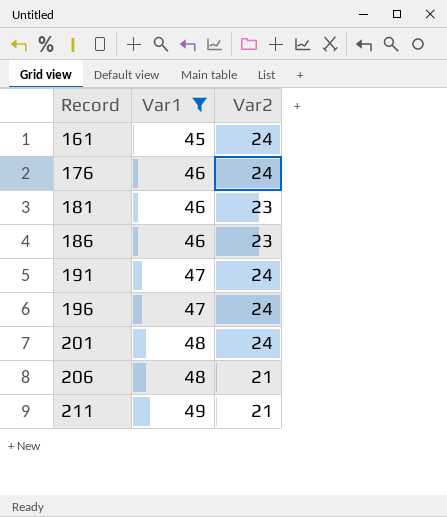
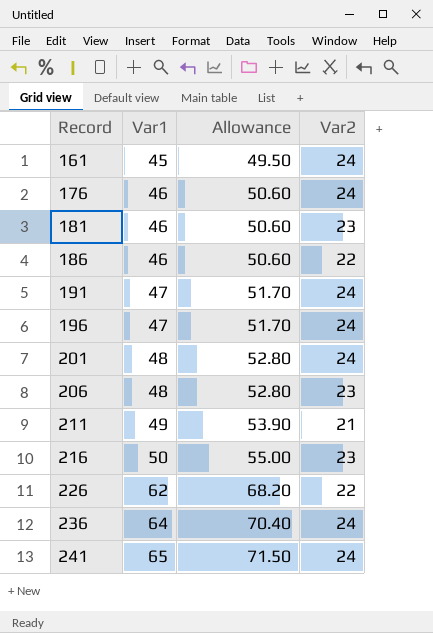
filter: Var1 <= 49 -> none
column Allowance | formula: none -> [Var1] * 1.1
186 | Var2: 23 -> 22
206 | Var2: 21 -> 23

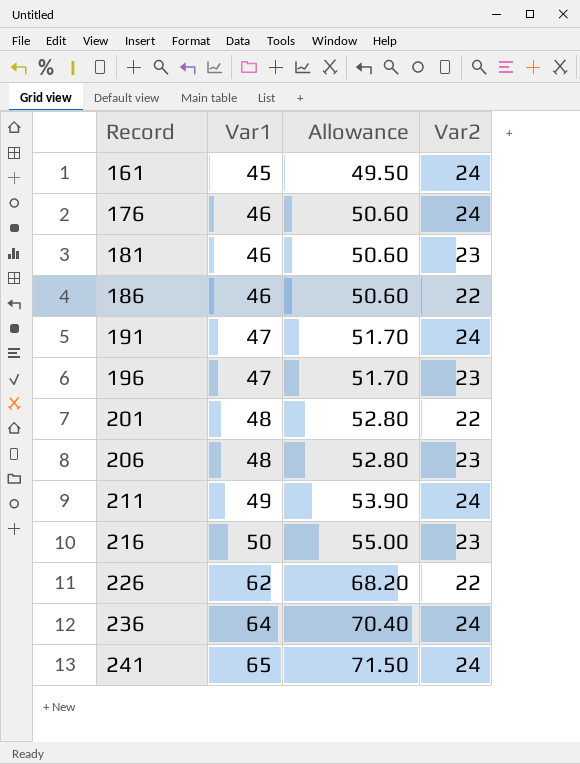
196 | Var2: 24 -> 23
201 | Var2: 24 -> 22
211 | Var2: 21 -> 24

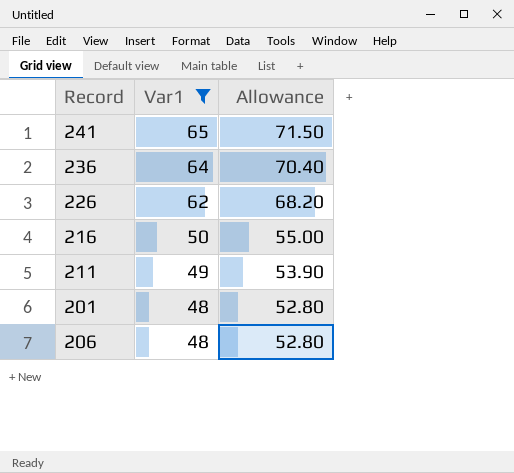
filter: none -> Var1 >= 48
row order: Record ascending -> Var1 descending
column Var2 | position: 4 -> none

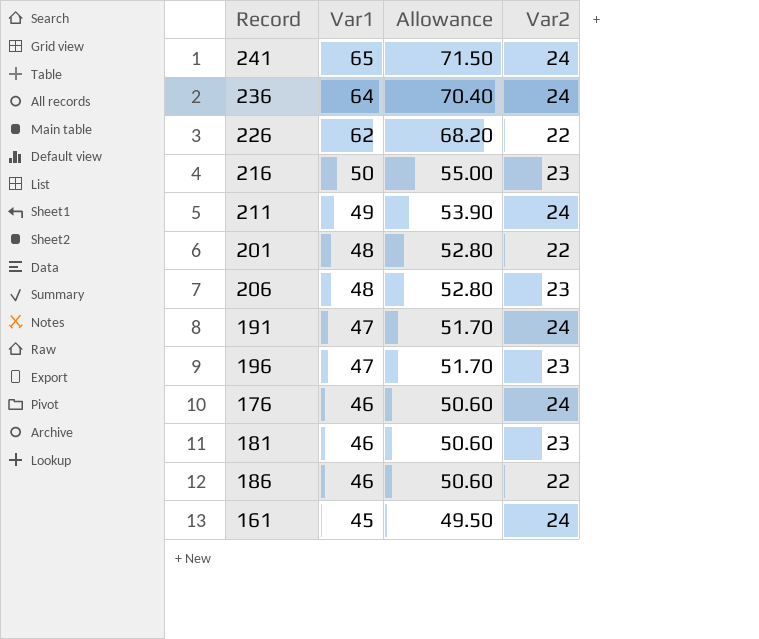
filter: Var1 >= 48 -> none
column Var2 | position: none -> 4

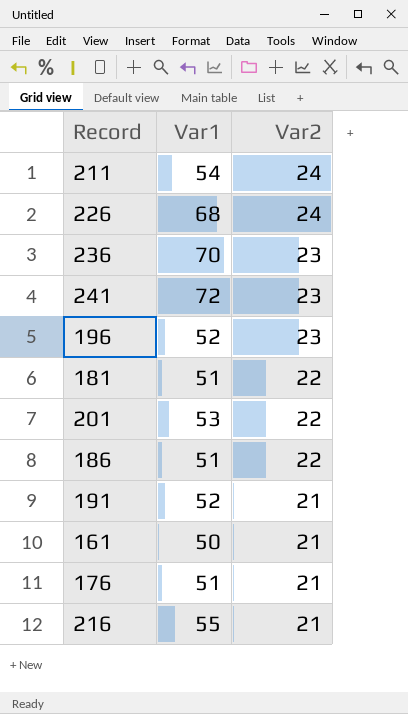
row order: Var1 descending -> Var2 descending
column Allowance | formula: [Var1] * 1.1 -> none
row 206: 48 | 52.80 | 23 -> none
211 | Var1: 49 -> 54
226 | Var1: 62 -> 68
226 | Var2: 22 -> 24
236 | Var1: 64 -> 70
236 | Var2: 24 -> 23
241 | Var1: 65 -> 72
241 | Var2: 24 -> 23
196 | Var1: 47 -> 52
181 | Var1: 46 -> 51
181 | Var2: 23 -> 22
201 | Var1: 48 -> 53
186 | Var1: 46 -> 51
191 | Var1: 47 -> 52
191 | Var2: 24 -> 21
161 | Var1: 45 -> 50
161 | Var2: 24 -> 21
176 | Var1: 46 -> 51
176 | Var2: 24 -> 21
216 | Var1: 50 -> 55
216 | Var2: 23 -> 21

